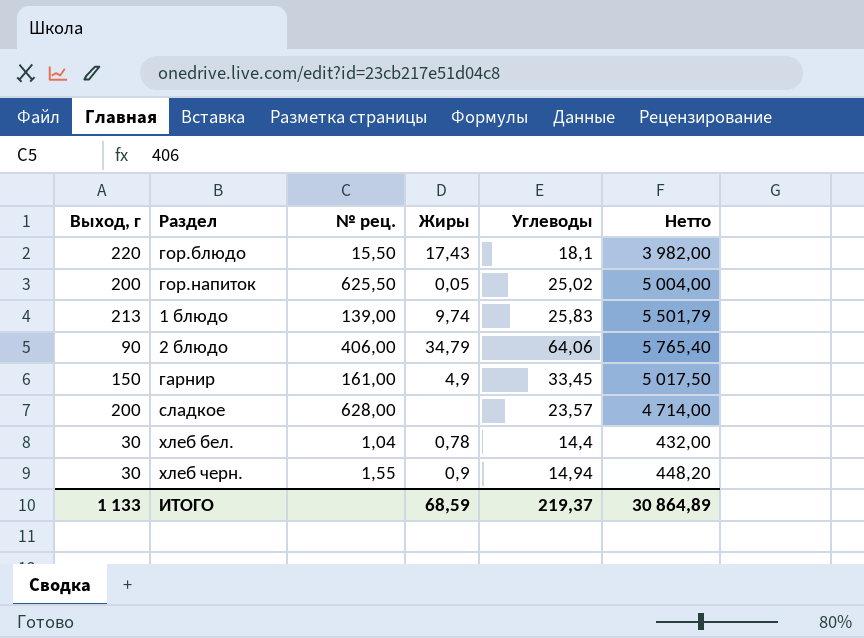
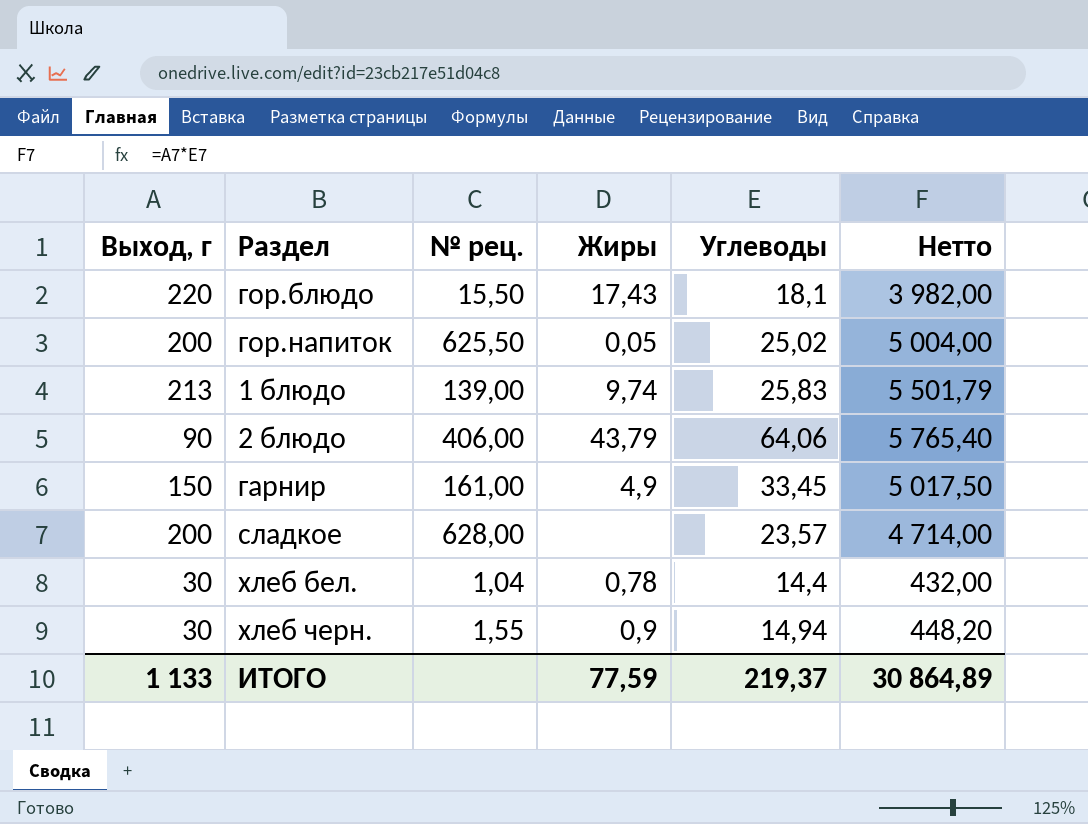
2 блюдо | Жиры: 34,79 -> 43,79
ИТОГО | Жиры: 68,59 -> 77,59

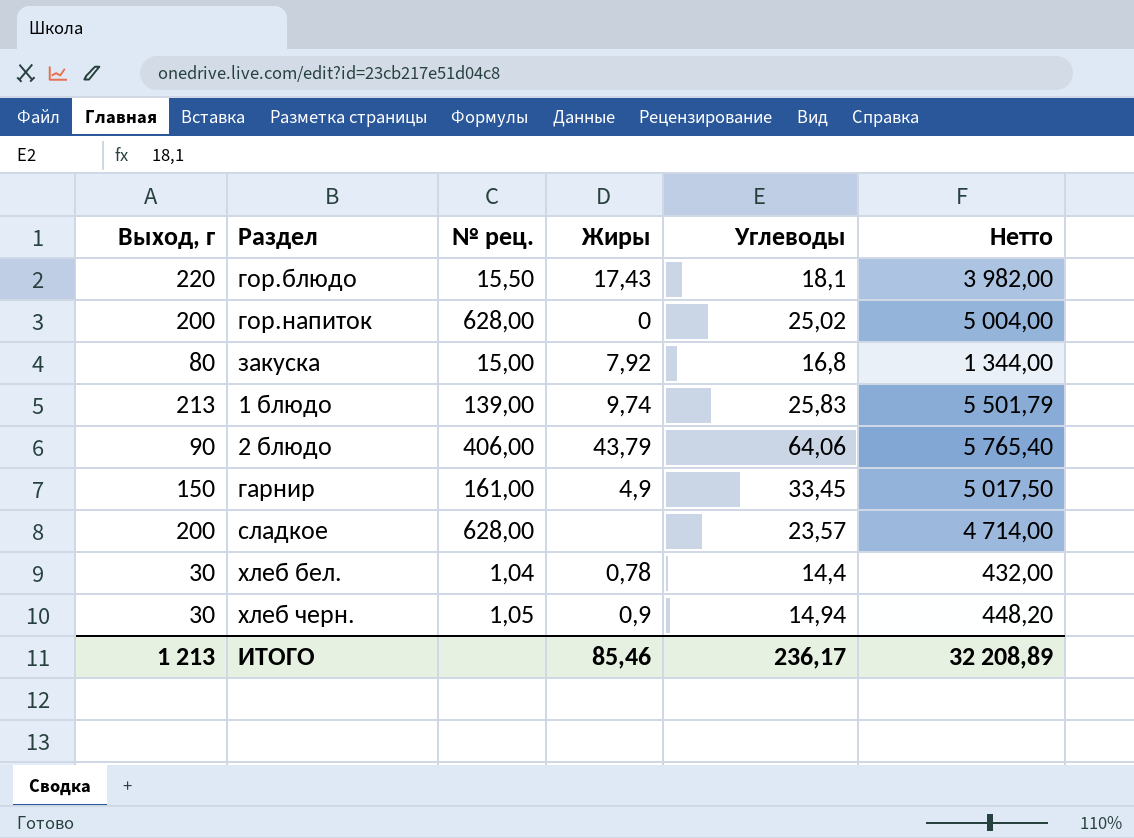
гор.напиток | № рец.: 625,50 -> 628,00
гор.напиток | Жиры: 0,05 -> 0
row закуска: none -> 80 | 15,00 | 7,92 | 16,8 | 1 344,00
хлеб черн. | № рец.: 1,55 -> 1,05
ИТОГО | Выход, г: 1 133 -> 1 213
ИТОГО | Жиры: 77,59 -> 85,46
ИТОГО | Углеводы: 219,37 -> 236,17
ИТОГО | Нетто: 30 864,89 -> 32 208,89

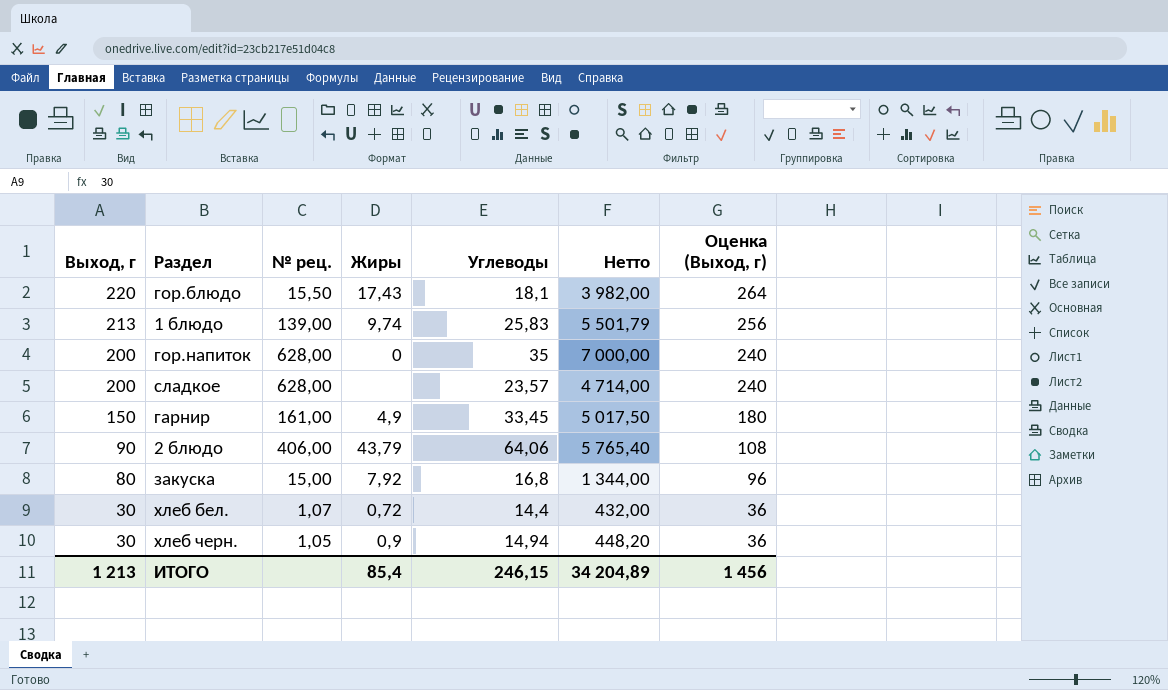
row order: none -> Выход, г descending
column Оценка (Выход, г) | formula: none -> [Выход, г] * 1,2
гор.напиток | Углеводы: 25,02 -> 35
гор.напиток | Нетто: 5 004,00 -> 7 000,00
хлеб бел. | № рец.: 1,04 -> 1,07
хлеб бел. | Жиры: 0,78 -> 0,72
ИТОГО | Жиры: 85,46 -> 85,4
ИТОГО | Углеводы: 236,17 -> 246,15
ИТОГО | Нетто: 32 208,89 -> 34 204,89

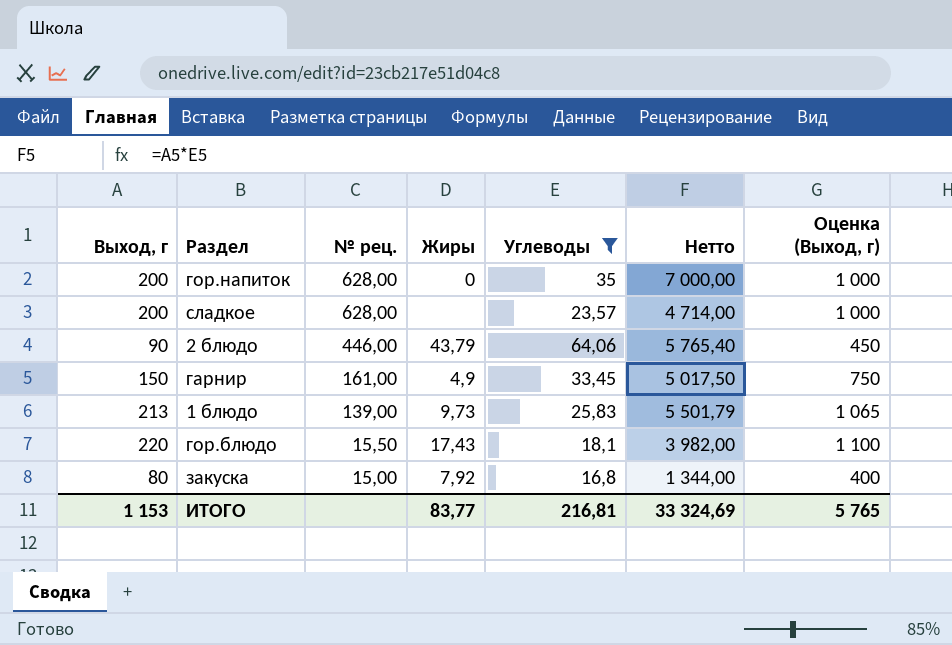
filter: none -> Углеводы >= 16,8
row order: Выход, г descending -> № рец. descending
column Оценка (Выход, г) | formula: [Выход, г] * 1,2 -> [Выход, г] * 5
2 блюдо | № рец.: 406,00 -> 446,00
1 блюдо | Жиры: 9,74 -> 9,73
ИТОГО | Выход, г: 1 213 -> 1 153
ИТОГО | Жиры: 85,4 -> 83,77
ИТОГО | Углеводы: 246,15 -> 216,81
ИТОГО | Нетто: 34 204,89 -> 33 324,69
ИТОГО | Оценка (Выход, г): 1 456 -> 5 765

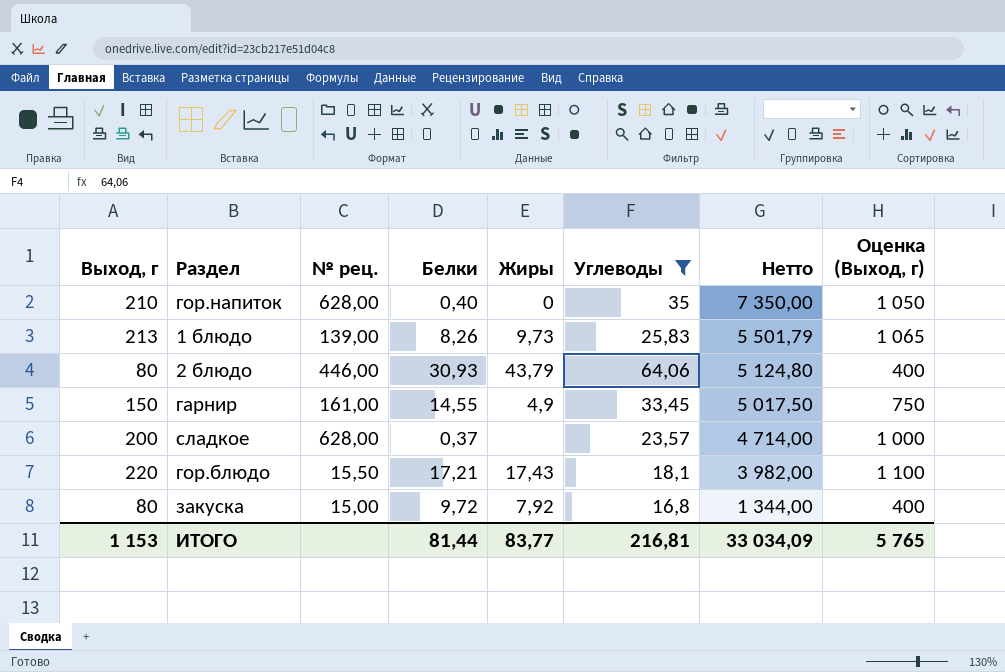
row order: № рец. descending -> Нетто descending
column Белки | position: none -> 4
гор.напиток | Выход, г: 200 -> 210
гор.напиток | Нетто: 7 000,00 -> 7 350,00
гор.напиток | Оценка (Выход, г): 1 000 -> 1 050
2 блюдо | Выход, г: 90 -> 80
2 блюдо | Нетто: 5 765,40 -> 5 124,80
2 блюдо | Оценка (Выход, г): 450 -> 400
ИТОГО | Нетто: 33 324,69 -> 33 034,09

